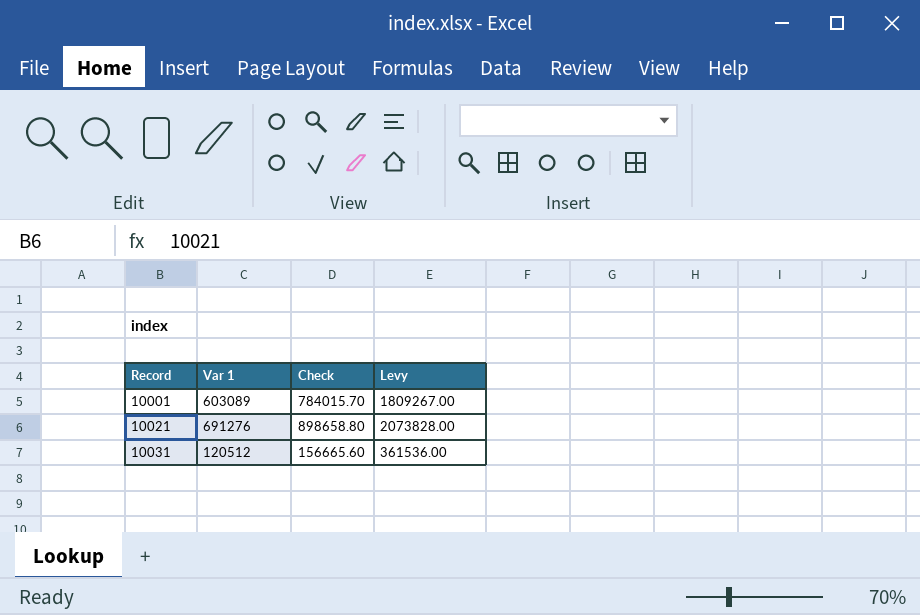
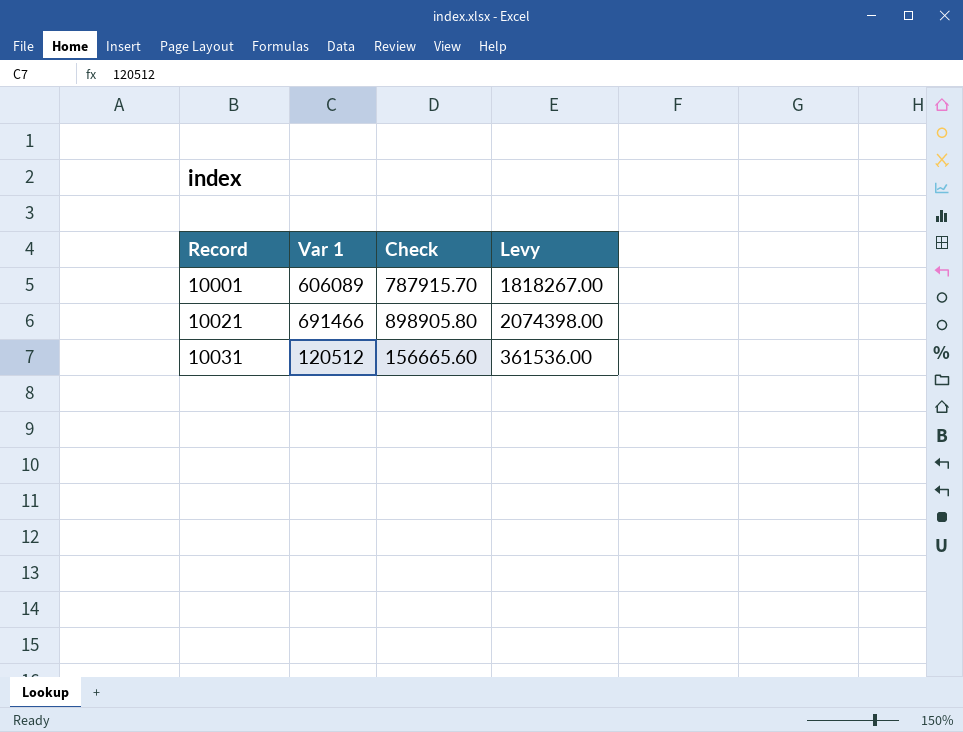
10001 | Var 1: 603089 -> 606089
10001 | Check: 784015.70 -> 787915.70
10001 | Levy: 1809267.00 -> 1818267.00
10021 | Var 1: 691276 -> 691466
10021 | Check: 898658.80 -> 898905.80
10021 | Levy: 2073828.00 -> 2074398.00

